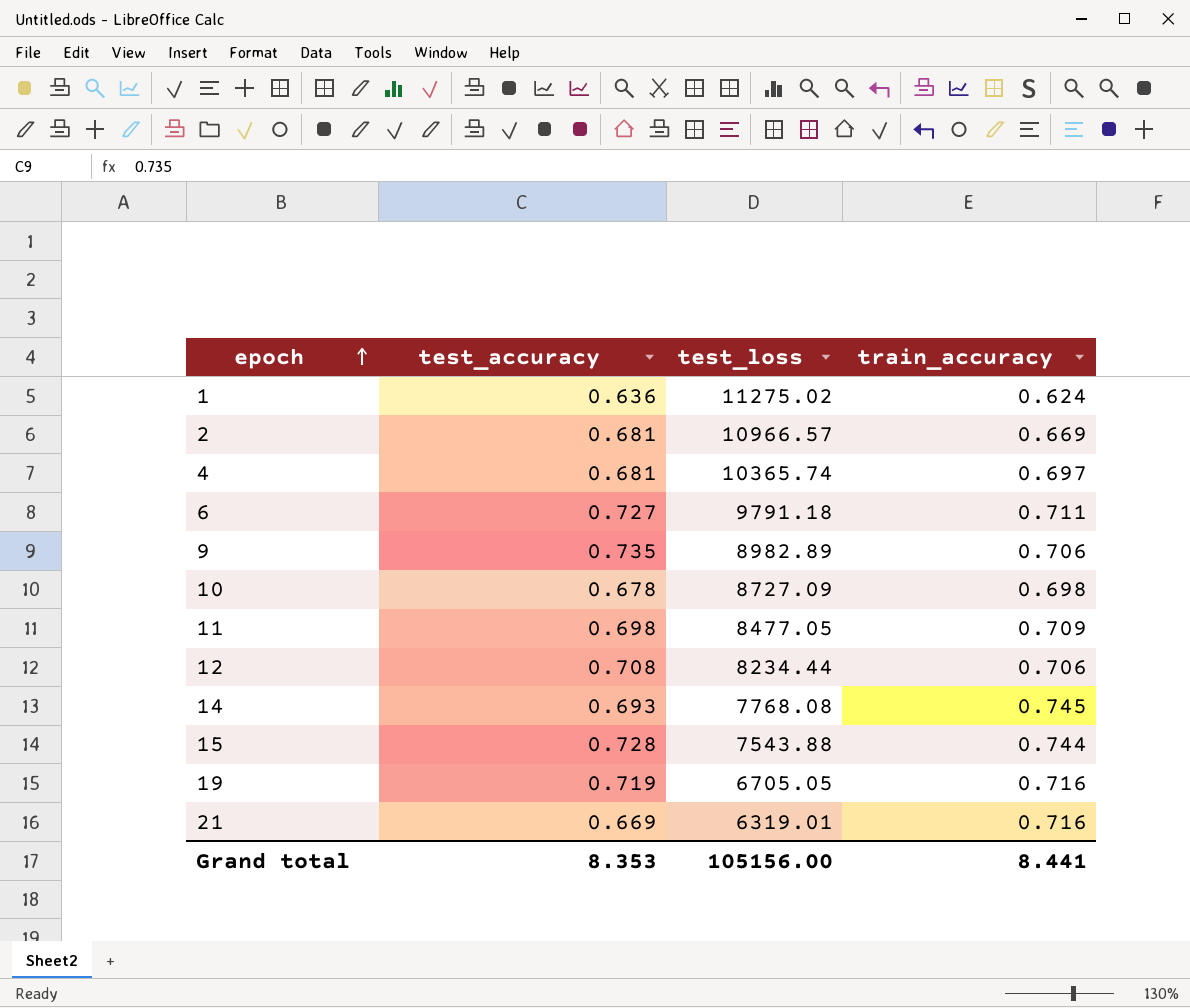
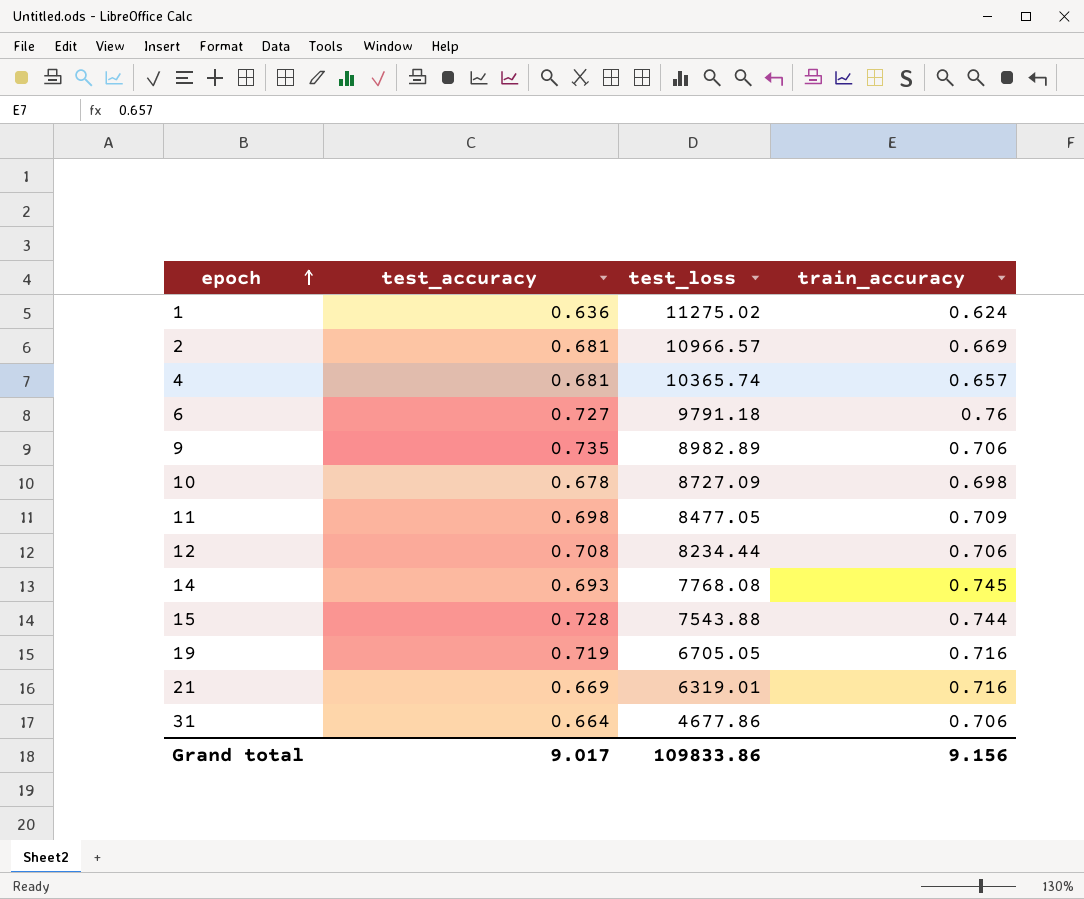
4 | train_accuracy: 0.697 -> 0.657
6 | train_accuracy: 0.711 -> 0.76
row 31: none -> 0.664 | 4677.86 | 0.706
Grand total | test_accuracy: 8.353 -> 9.017
Grand total | test_loss: 105156.00 -> 109833.86
Grand total | train_accuracy: 8.441 -> 9.156

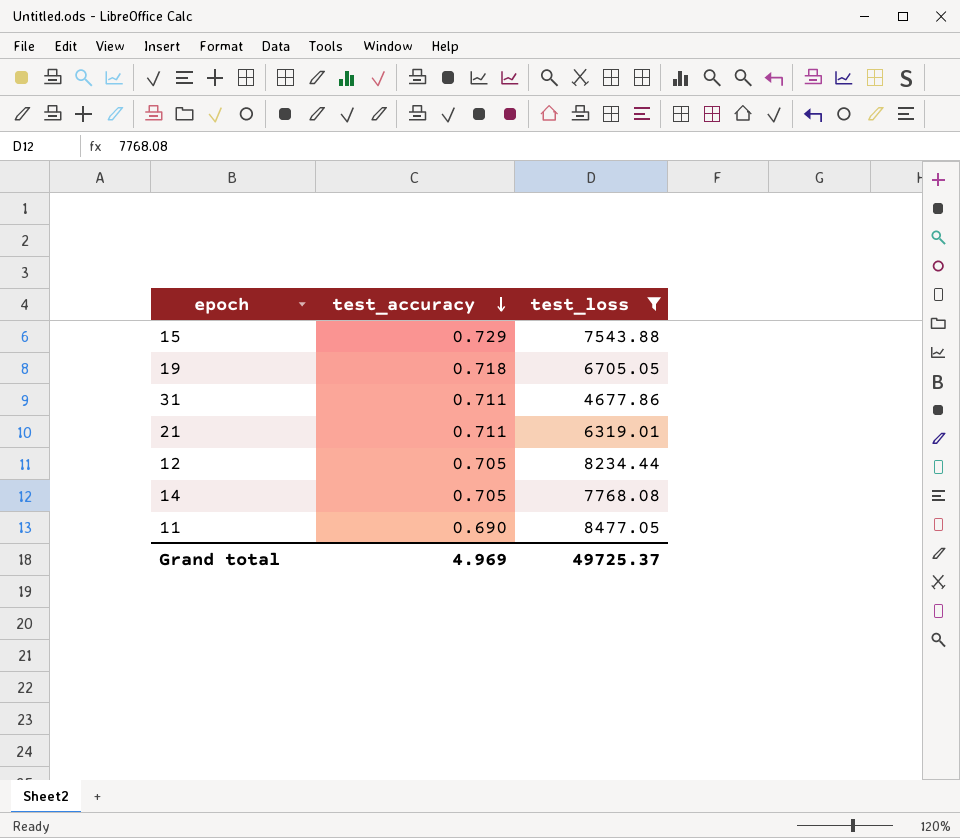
filter: none -> test_loss <= 8477.05
row order: epoch ascending -> test_accuracy descending
column train_accuracy | position: 4 -> none
15 | test_accuracy: 0.728 -> 0.729
19 | test_accuracy: 0.719 -> 0.718
31 | test_accuracy: 0.664 -> 0.711
21 | test_accuracy: 0.669 -> 0.711
12 | test_accuracy: 0.708 -> 0.705
14 | test_accuracy: 0.693 -> 0.705
11 | test_accuracy: 0.698 -> 0.690
Grand total | test_accuracy: 9.017 -> 4.969
Grand total | test_loss: 109833.86 -> 49725.37

